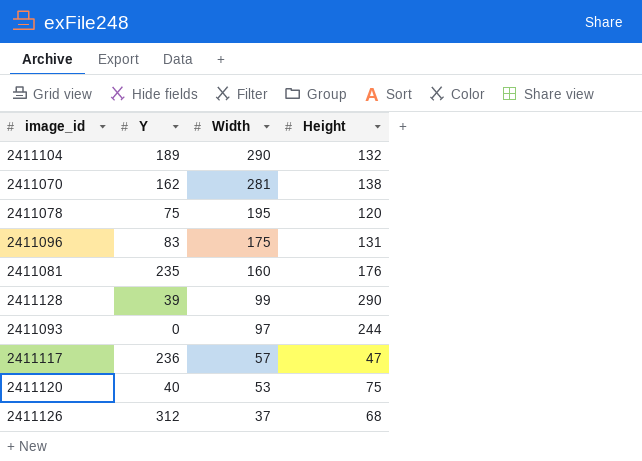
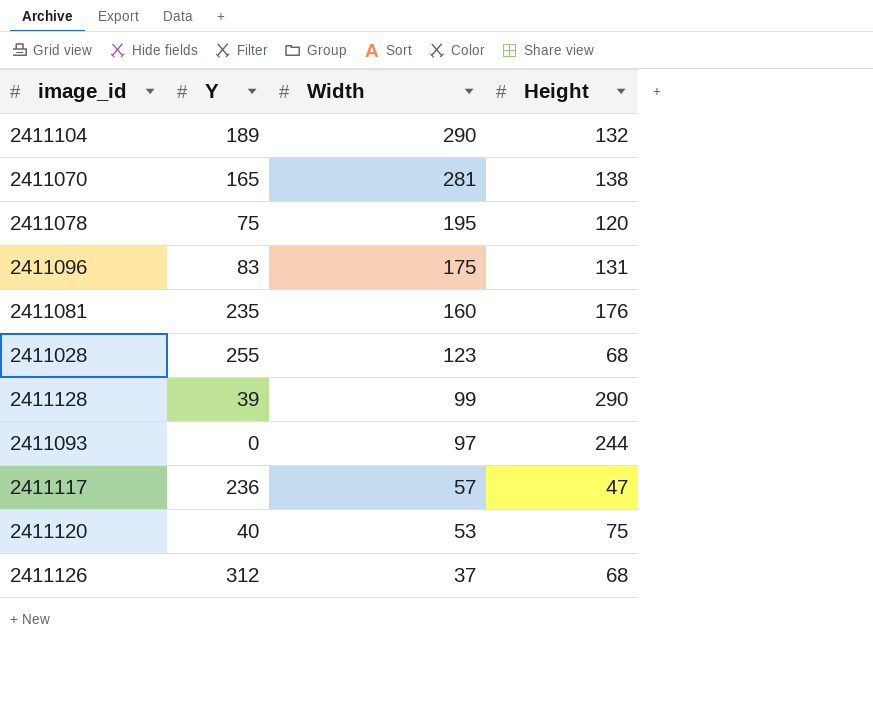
2411070 | Y: 162 -> 165
row 2411028: none -> 255 | 123 | 68

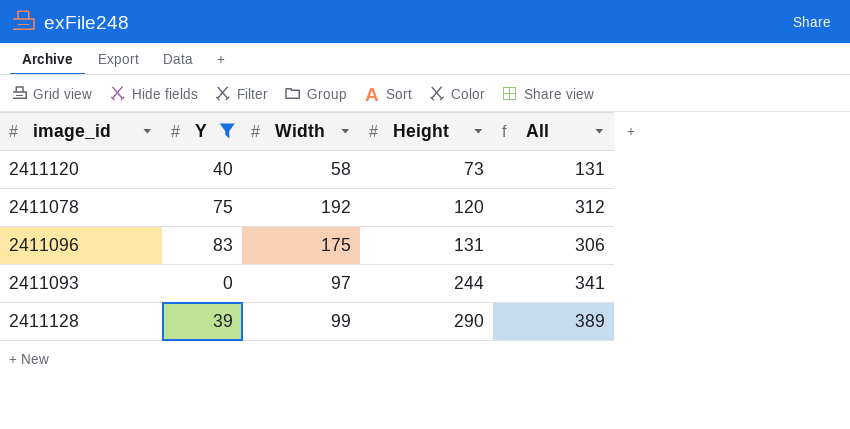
filter: none -> Y <= 83
row order: Width descending -> Height ascending
column All | formula: none -> [Width] + [Height]
2411120 | Width: 53 -> 58
2411120 | Height: 75 -> 73
2411078 | Width: 195 -> 192

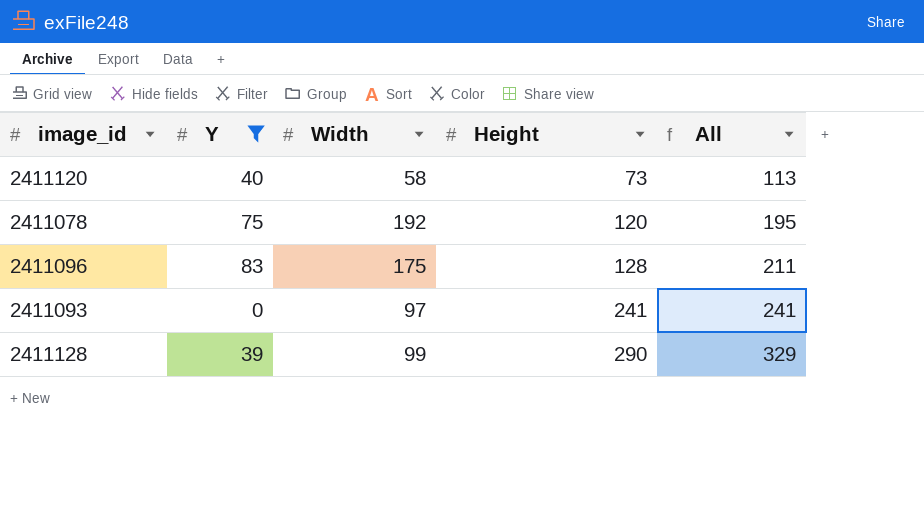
column All | formula: [Width] + [Height] -> [Y] + [Height]
2411096 | Height: 131 -> 128
2411093 | Height: 244 -> 241

